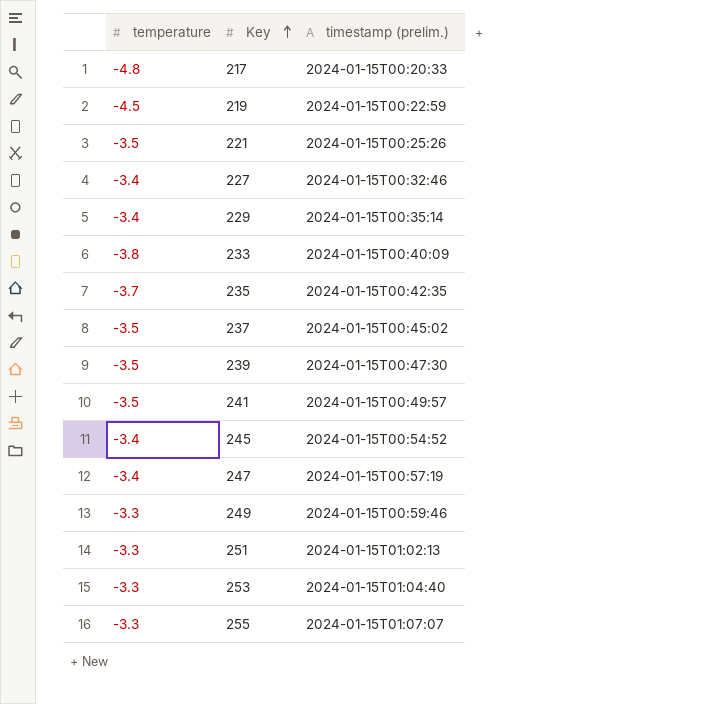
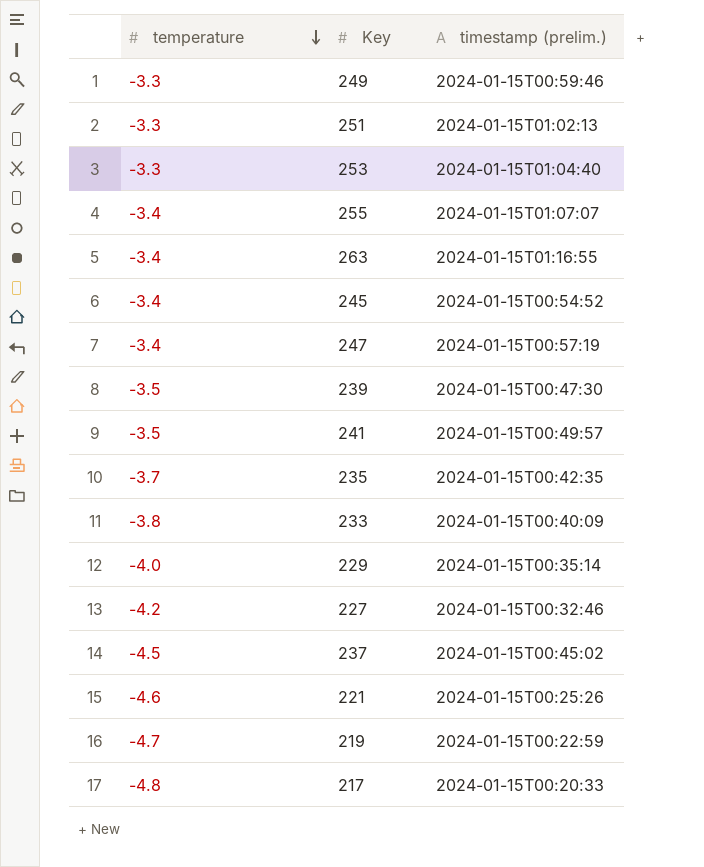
row order: Key ascending -> temperature descending
255 | temperature: -3.3 -> -3.4
row 263: none -> -3.4 | 2024-01-15T01:16:55
229 | temperature: -3.4 -> -4.0
227 | temperature: -3.4 -> -4.2
237 | temperature: -3.5 -> -4.5
221 | temperature: -3.5 -> -4.6
219 | temperature: -4.5 -> -4.7

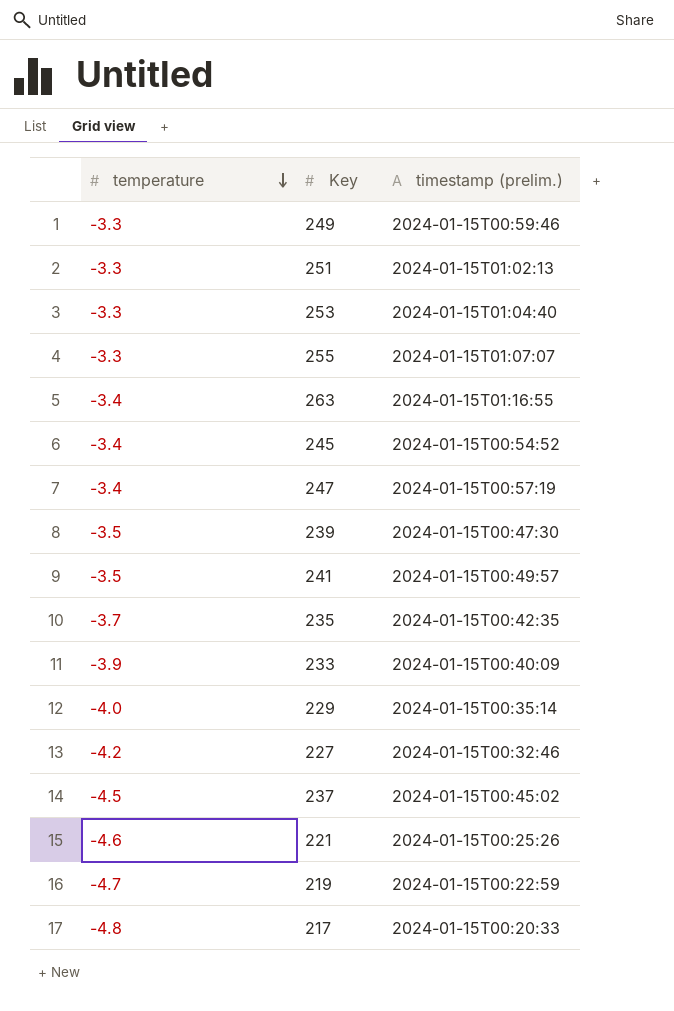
255 | temperature: -3.4 -> -3.3
233 | temperature: -3.8 -> -3.9

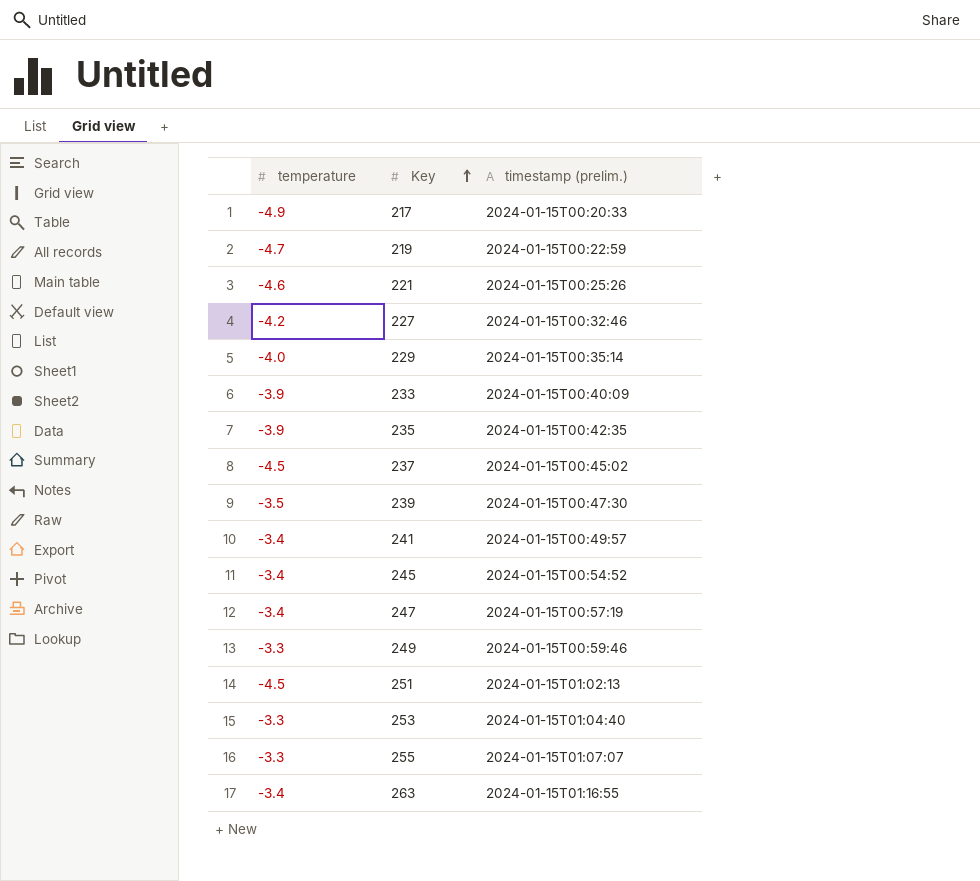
row order: temperature descending -> Key ascending
217 | temperature: -4.8 -> -4.9
235 | temperature: -3.7 -> -3.9
241 | temperature: -3.5 -> -3.4
251 | temperature: -3.3 -> -4.5

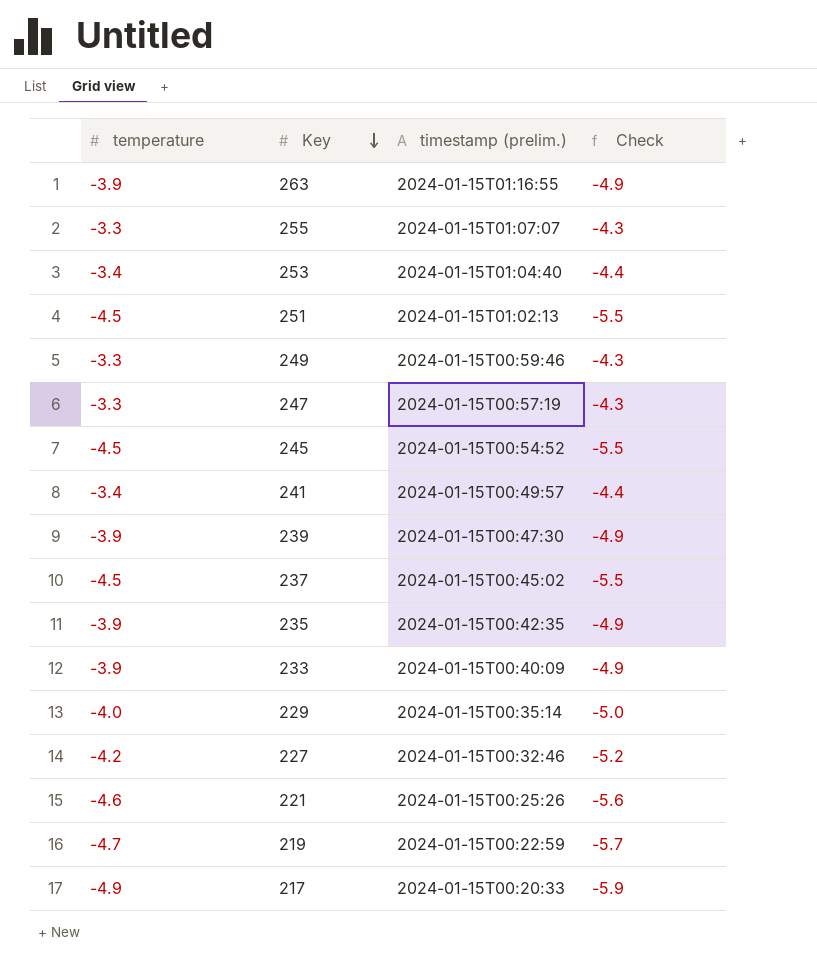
row order: Key ascending -> Key descending
column Check | formula: none -> [temperature] - 1
263 | temperature: -3.4 -> -3.9
253 | temperature: -3.3 -> -3.4
247 | temperature: -3.4 -> -3.3
245 | temperature: -3.4 -> -4.5
239 | temperature: -3.5 -> -3.9

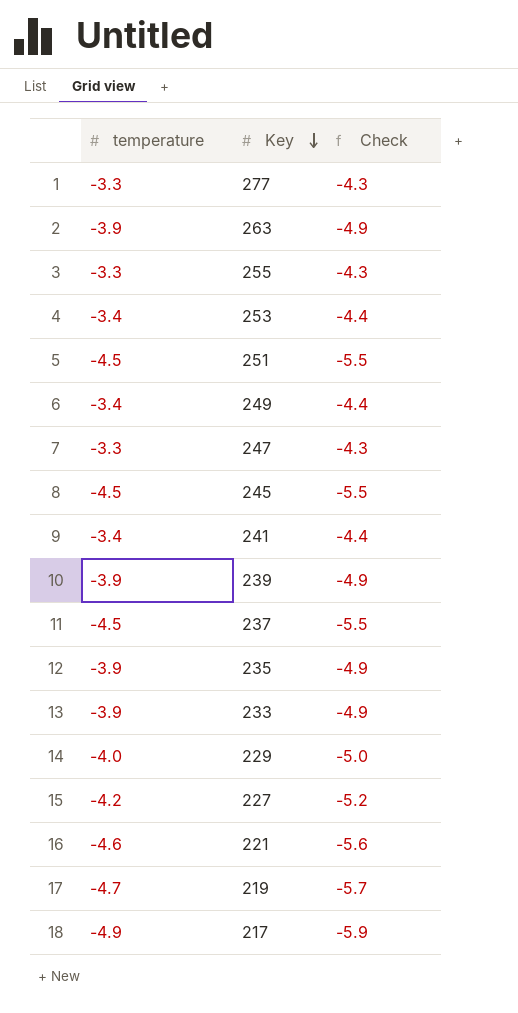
column timestamp (prelim.) | position: 3 -> none
row 277: none -> -3.3 | -4.3
249 | temperature: -3.3 -> -3.4
249 | Check: -4.3 -> -4.4

